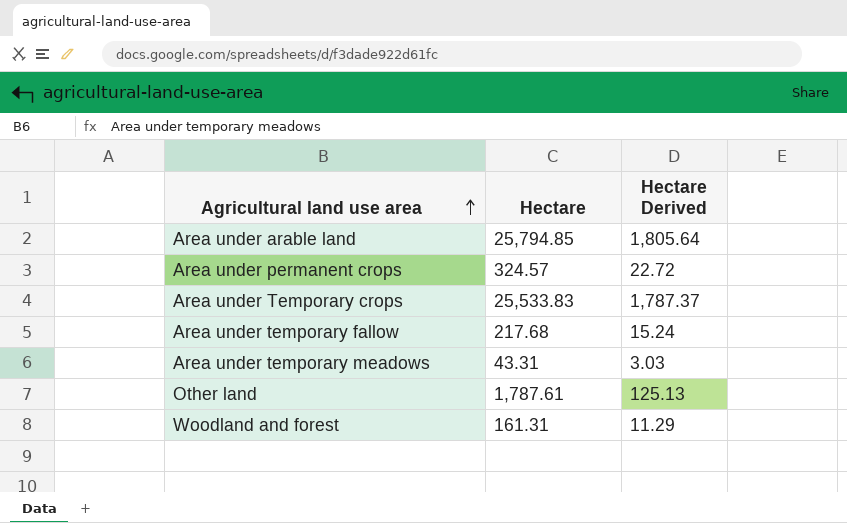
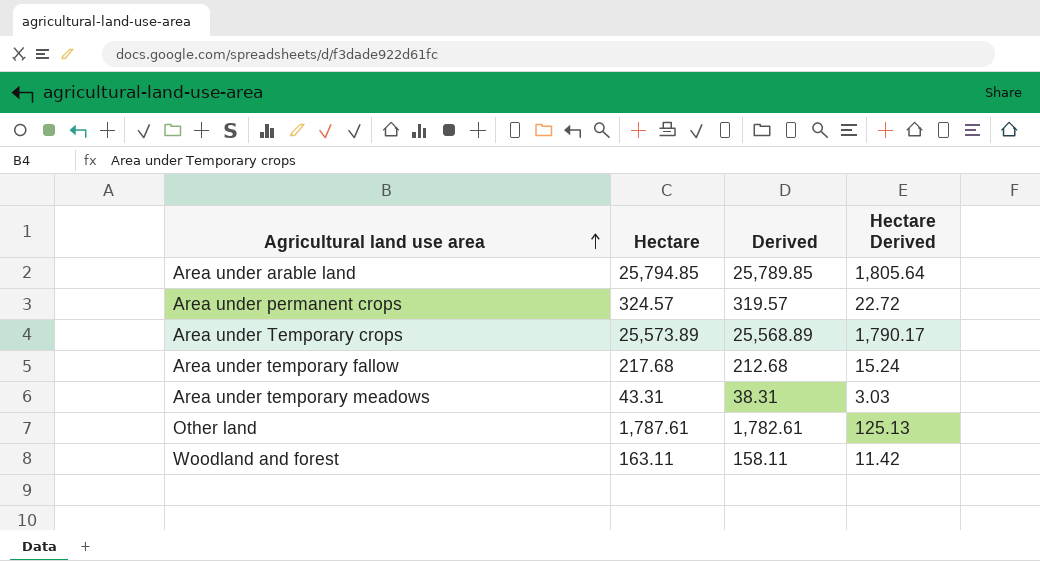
column Derived | formula: none -> [Hectare] - 5
Area under Temporary crops | Hectare: 25,533.83 -> 25,573.89
Area under Temporary crops | Hectare Derived: 1,787.37 -> 1,790.17
Woodland and forest | Hectare: 161.31 -> 163.11
Woodland and forest | Hectare Derived: 11.29 -> 11.42

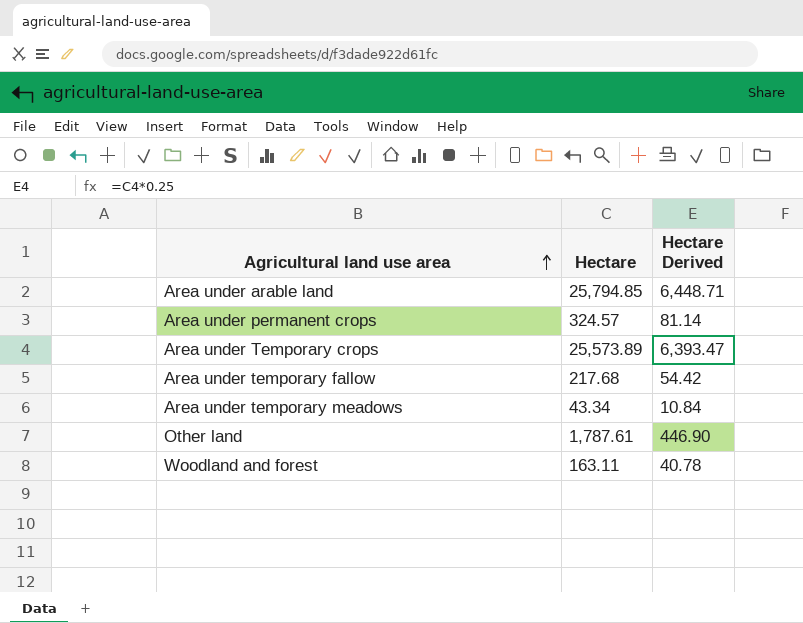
column Derived | formula: [Hectare] - 5 -> none
column Hectare Derived | formula: [Hectare] * 0.07 -> [Hectare] * 0.25
Area under temporary meadows | Hectare: 43.31 -> 43.34

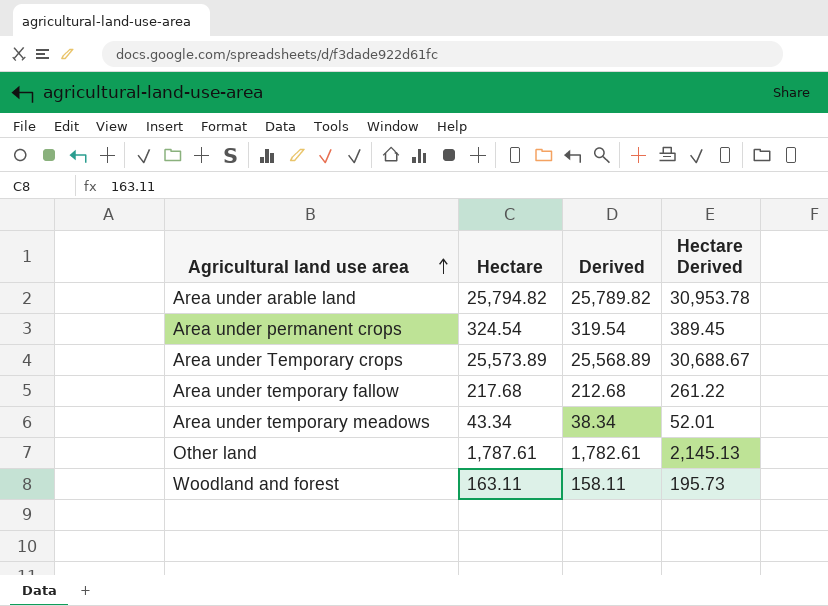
column Derived | formula: none -> [Hectare] - 5
column Hectare Derived | formula: [Hectare] * 0.25 -> [Hectare] * 1.2
Area under arable land | Hectare: 25,794.85 -> 25,794.82
Area under permanent crops | Hectare: 324.57 -> 324.54

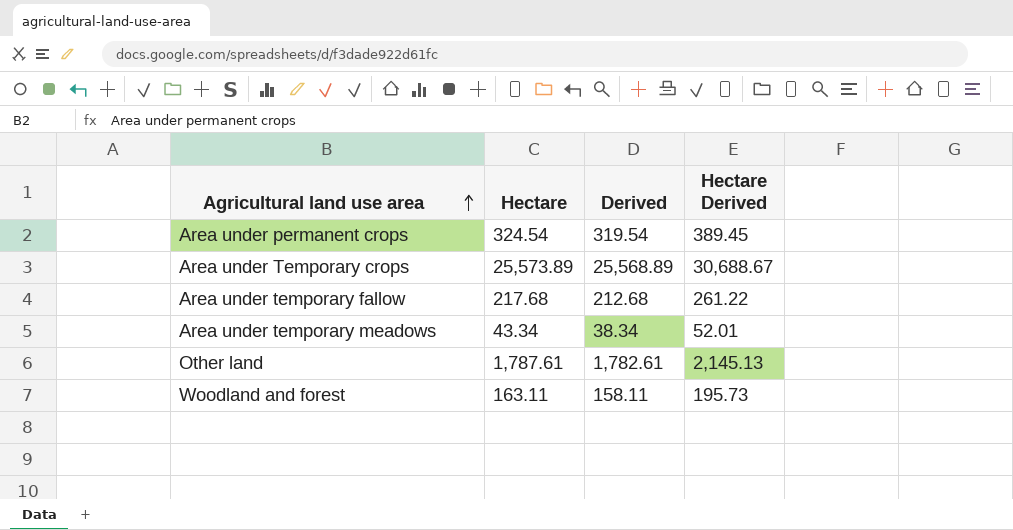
row Area under arable land: 25,794.82 | 25,789.82 | 30,953.78 -> none

